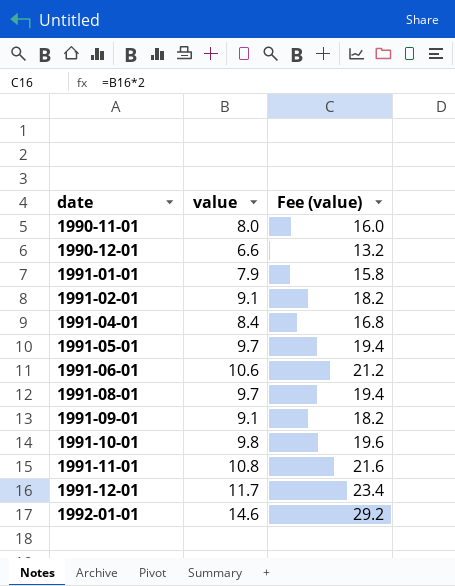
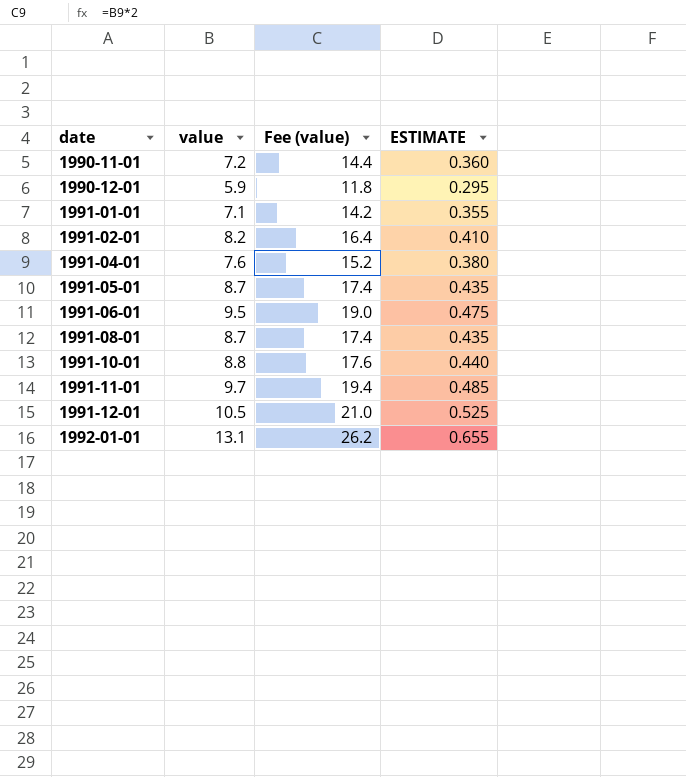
column ESTIMATE | formula: none -> [value] * 0.05
row 1991-09-01: 9.1 | 18.2 -> none
1990-11-01 | value: 8.0 -> 7.2
1990-11-01 | Fee (value): 16.0 -> 14.4
1990-12-01 | value: 6.6 -> 5.9
1990-12-01 | Fee (value): 13.2 -> 11.8
1991-01-01 | value: 7.9 -> 7.1
1991-01-01 | Fee (value): 15.8 -> 14.2
1991-02-01 | value: 9.1 -> 8.2
1991-02-01 | Fee (value): 18.2 -> 16.4
1991-04-01 | value: 8.4 -> 7.6
1991-04-01 | Fee (value): 16.8 -> 15.2
1991-05-01 | value: 9.7 -> 8.7
1991-05-01 | Fee (value): 19.4 -> 17.4
1991-06-01 | value: 10.6 -> 9.5
1991-06-01 | Fee (value): 21.2 -> 19.0
1991-08-01 | value: 9.7 -> 8.7
1991-08-01 | Fee (value): 19.4 -> 17.4
1991-10-01 | value: 9.8 -> 8.8
1991-10-01 | Fee (value): 19.6 -> 17.6
1991-11-01 | value: 10.8 -> 9.7
1991-11-01 | Fee (value): 21.6 -> 19.4
1991-12-01 | value: 11.7 -> 10.5
1991-12-01 | Fee (value): 23.4 -> 21.0
1992-01-01 | value: 14.6 -> 13.1
1992-01-01 | Fee (value): 29.2 -> 26.2

